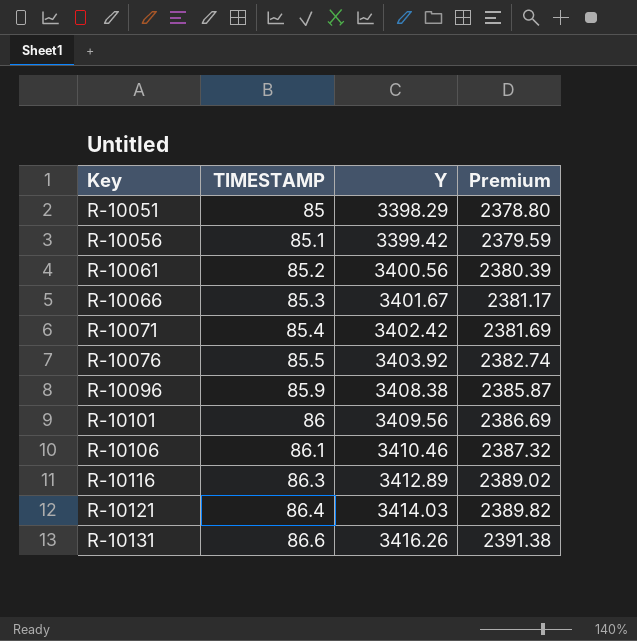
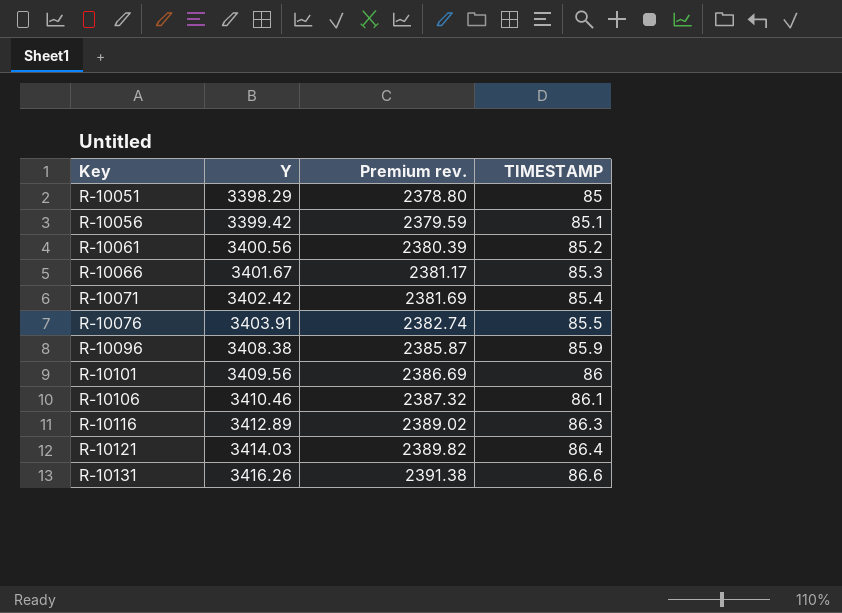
column name: Premium -> Premium rev.
column TIMESTAMP | position: 2 -> 4
R-10076 | Y: 3403.92 -> 3403.91

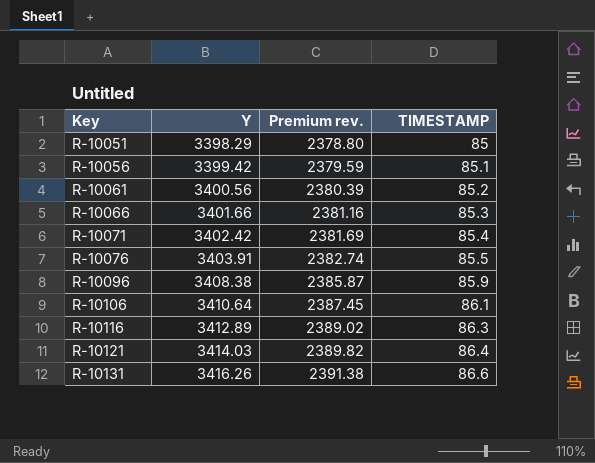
row R-10101: 3409.56 | 2386.69 | 86 -> none
R-10066 | Y: 3401.67 -> 3401.66
R-10066 | Premium rev.: 2381.17 -> 2381.16
R-10106 | Y: 3410.46 -> 3410.64
R-10106 | Premium rev.: 2387.32 -> 2387.45

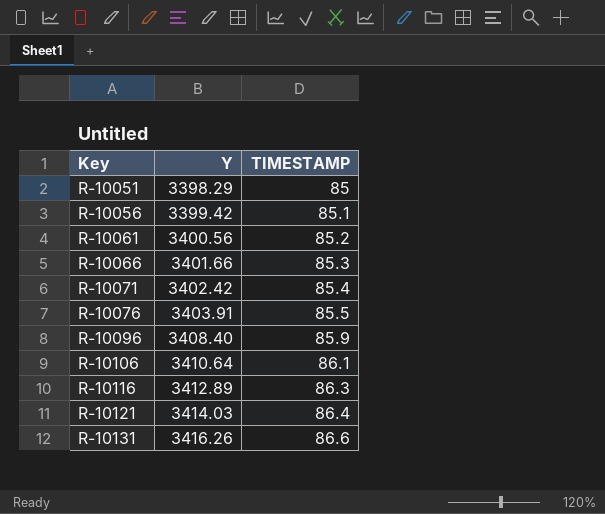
column Premium rev. | formula: [Y] * 0.7 -> none
R-10096 | Y: 3408.38 -> 3408.40

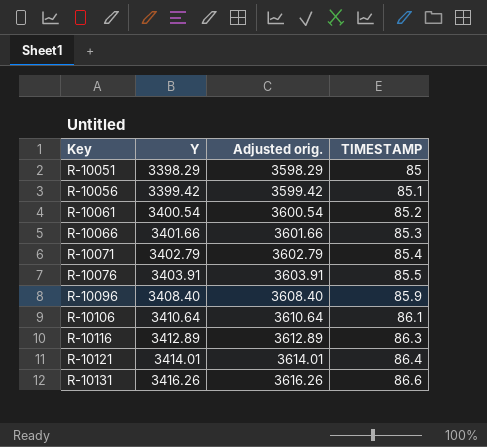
column Adjusted orig. | formula: none -> [Y] + 200
R-10061 | Y: 3400.56 -> 3400.54
R-10071 | Y: 3402.42 -> 3402.79
R-10121 | Y: 3414.03 -> 3414.01

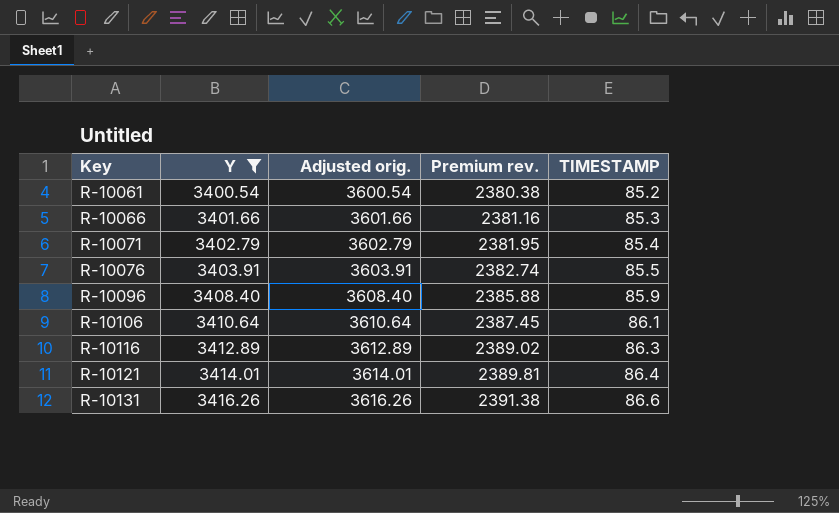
filter: none -> Y >= 3400.54
column Premium rev. | formula: none -> [Y] * 0.7

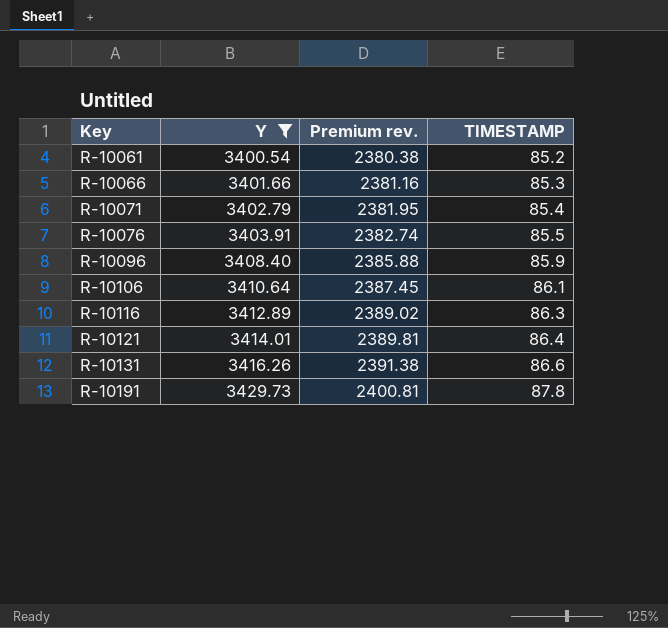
column Adjusted orig. | formula: [Y] + 200 -> none
row R-10191: none -> 3429.73 | 2400.81 | 87.8

